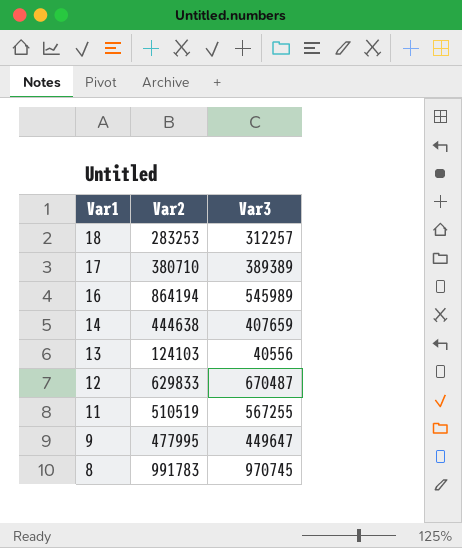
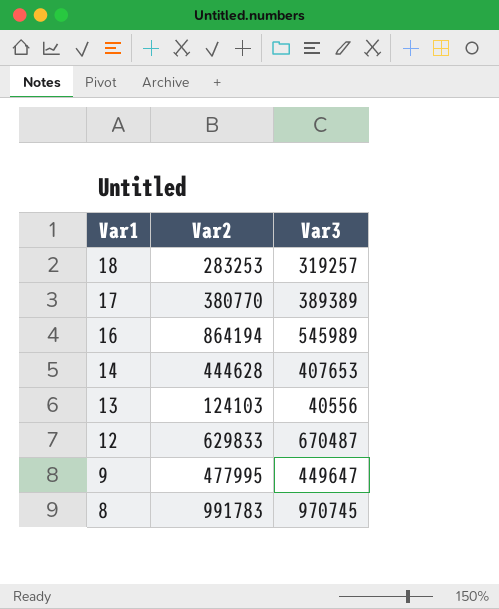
row 11: 510519 | 567255 -> none
18 | Var3: 312257 -> 319257
17 | Var2: 380710 -> 380770
14 | Var2: 444638 -> 444628
14 | Var3: 407659 -> 407653

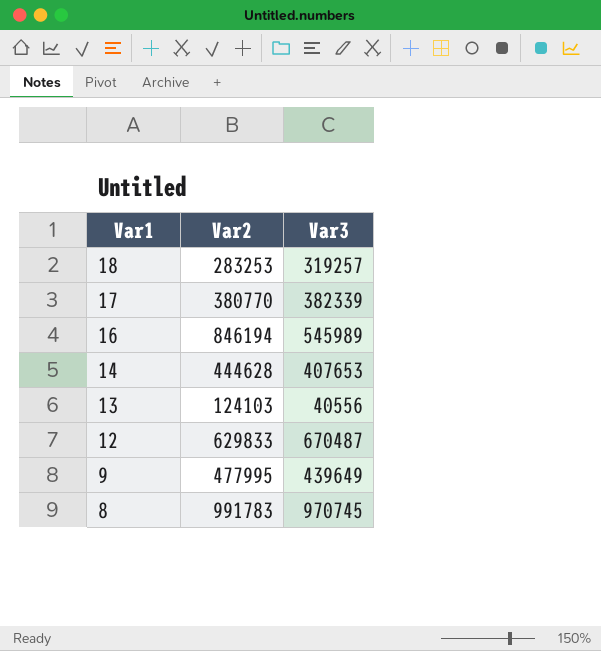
17 | Var3: 389389 -> 382339
16 | Var2: 864194 -> 846194
9 | Var3: 449647 -> 439649

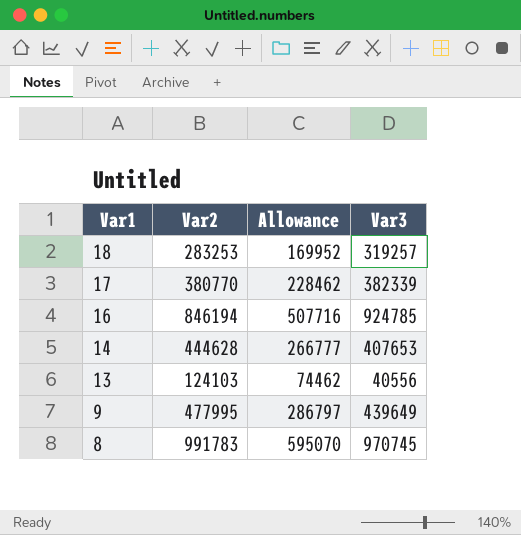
column Allowance | formula: none -> [Var2] * 0.6
row 12: 629833 | 670487 -> none
16 | Var3: 545989 -> 924785

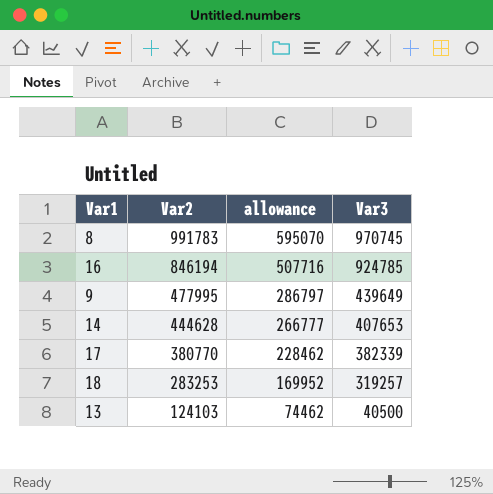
row order: Var1 descending -> Var2 descending
column name: Allowance -> allowance
13 | Var3: 40556 -> 40500

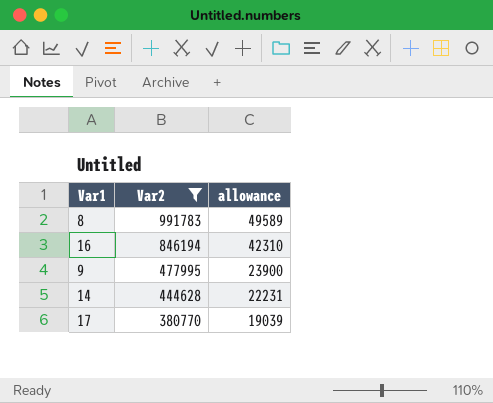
filter: none -> Var2 >= 380770
column Var3 | position: 4 -> none
column allowance | formula: [Var2] * 0.6 -> [Var2] * 0.05

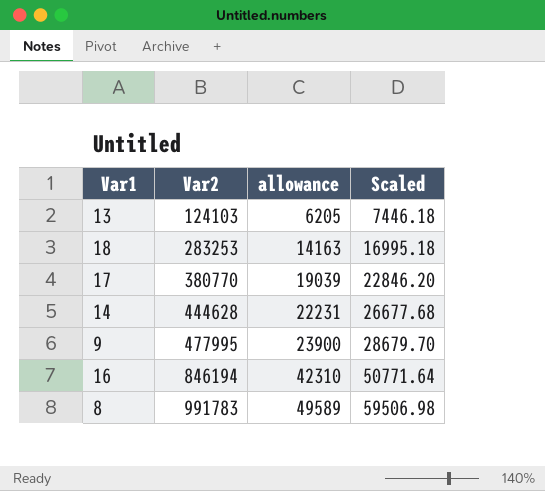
filter: Var2 >= 380770 -> none
row order: Var2 descending -> Var2 ascending
column Scaled | formula: none -> [Var2] * 0.06

